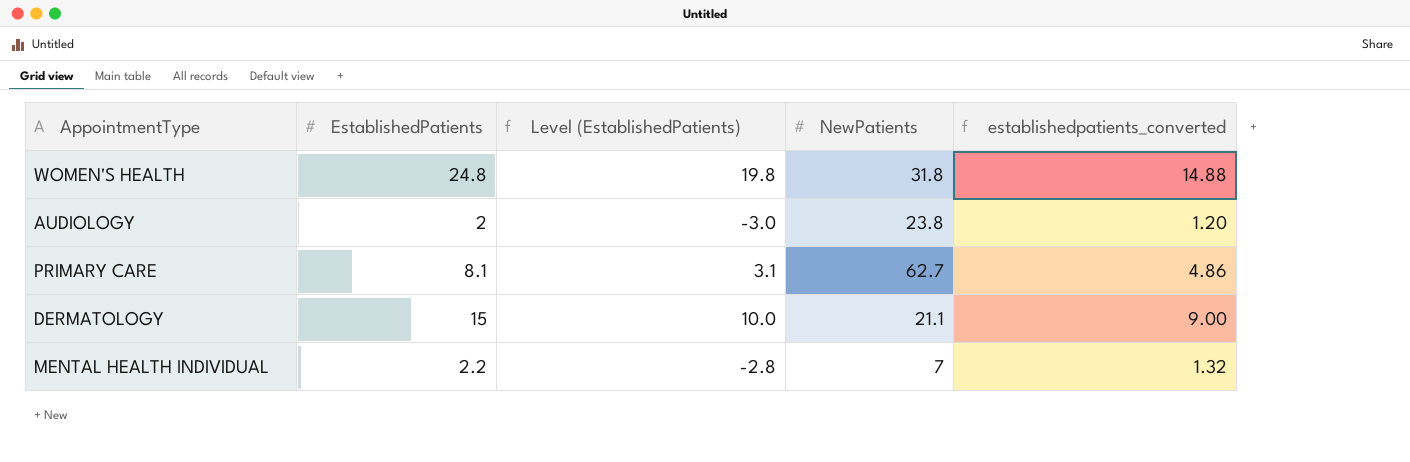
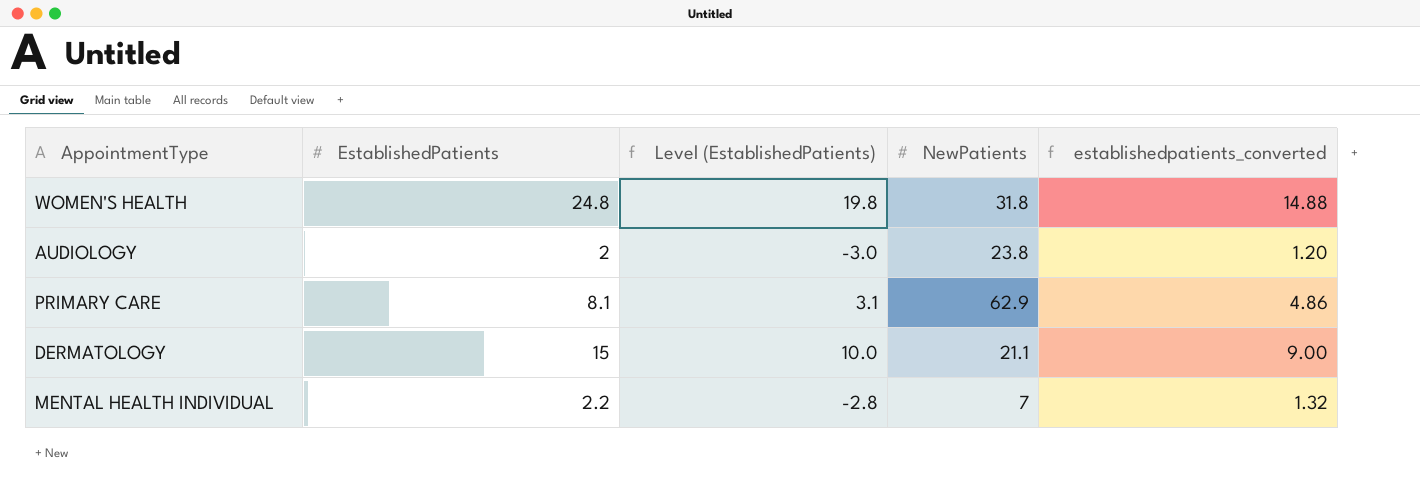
PRIMARY CARE | NewPatients: 62.7 -> 62.9

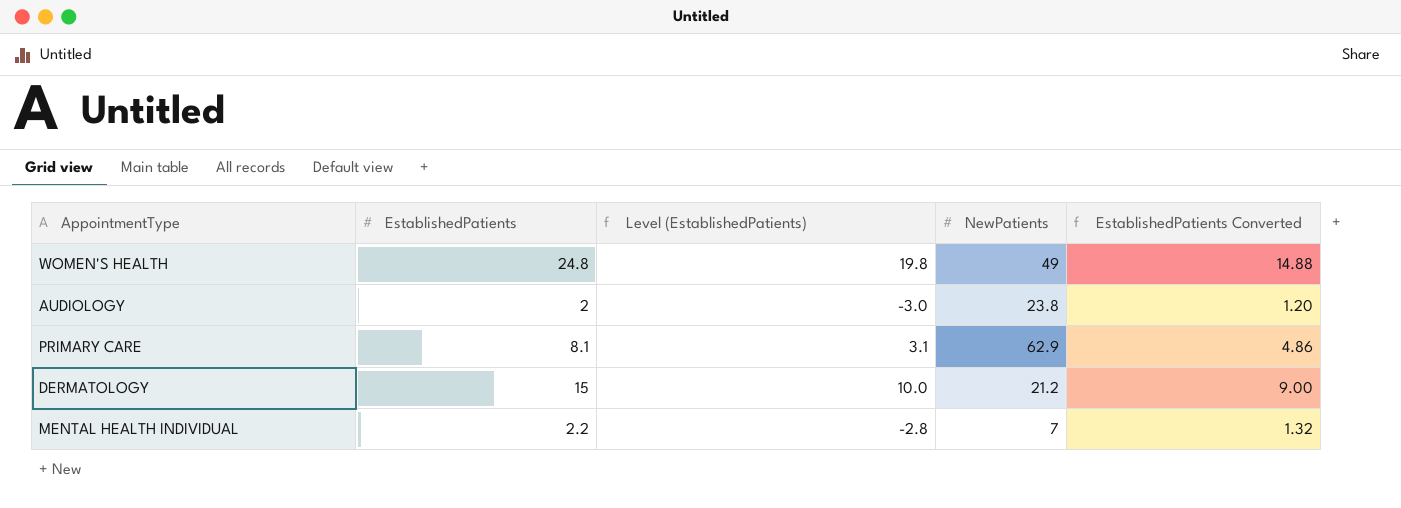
column name: establishedpatients_converted -> EstablishedPatients Converted
WOMEN'S HEALTH | NewPatients: 31.8 -> 49
DERMATOLOGY | NewPatients: 21.1 -> 21.2

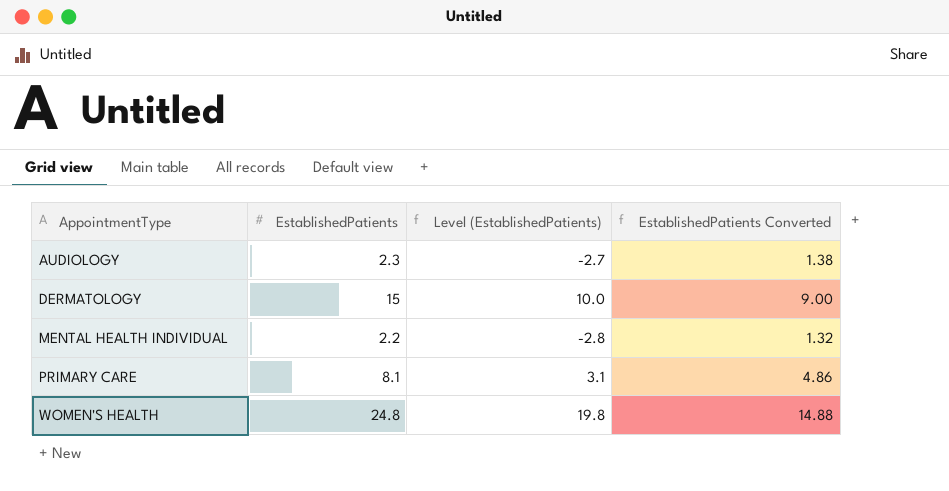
row order: none -> AppointmentType ascending
column NewPatients | position: 4 -> none
AUDIOLOGY | EstablishedPatients: 2 -> 2.3
AUDIOLOGY | Level (EstablishedPatients): -3.0 -> -2.7
AUDIOLOGY | EstablishedPatients Converted: 1.20 -> 1.38

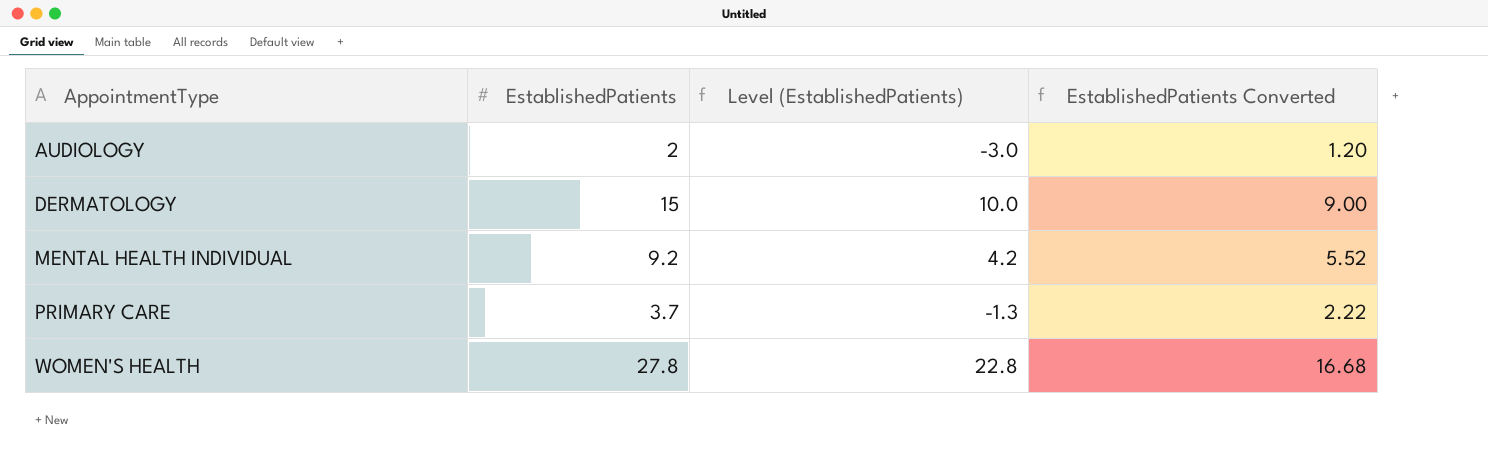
AUDIOLOGY | EstablishedPatients: 2.3 -> 2
AUDIOLOGY | Level (EstablishedPatients): -2.7 -> -3.0
AUDIOLOGY | EstablishedPatients Converted: 1.38 -> 1.20
MENTAL HEALTH INDIVIDUAL | EstablishedPatients: 2.2 -> 9.2
MENTAL HEALTH INDIVIDUAL | Level (EstablishedPatients): -2.8 -> 4.2
MENTAL HEALTH INDIVIDUAL | EstablishedPatients Converted: 1.32 -> 5.52
PRIMARY CARE | EstablishedPatients: 8.1 -> 3.7
PRIMARY CARE | Level (EstablishedPatients): 3.1 -> -1.3
PRIMARY CARE | EstablishedPatients Converted: 4.86 -> 2.22
WOMEN'S HEALTH | EstablishedPatients: 24.8 -> 27.8
WOMEN'S HEALTH | Level (EstablishedPatients): 19.8 -> 22.8
WOMEN'S HEALTH | EstablishedPatients Converted: 14.88 -> 16.68

